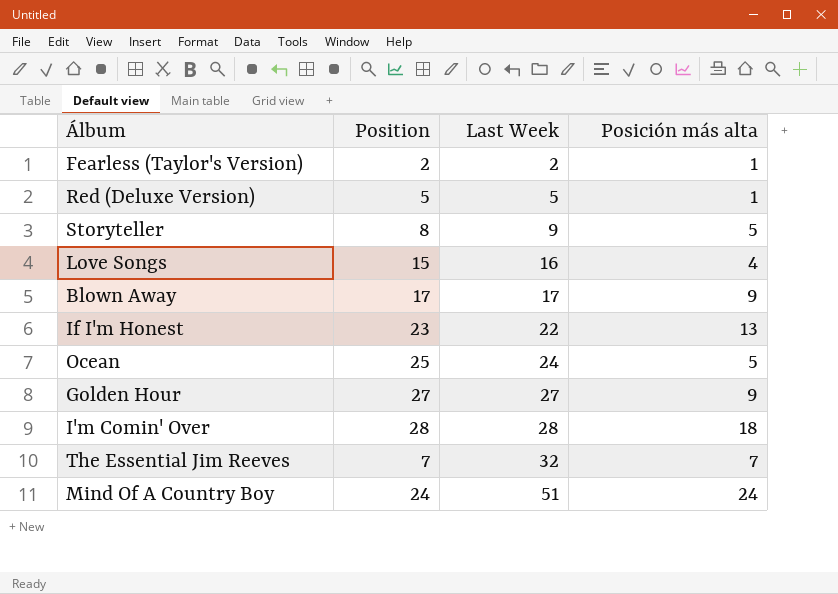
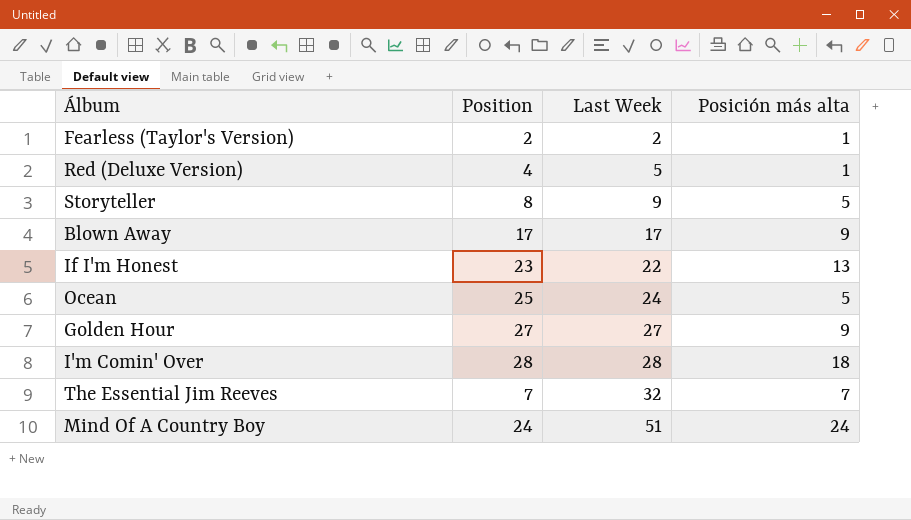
row Love Songs: 15 | 16 | 4 -> none
Red (Deluxe Version) | Position: 5 -> 4

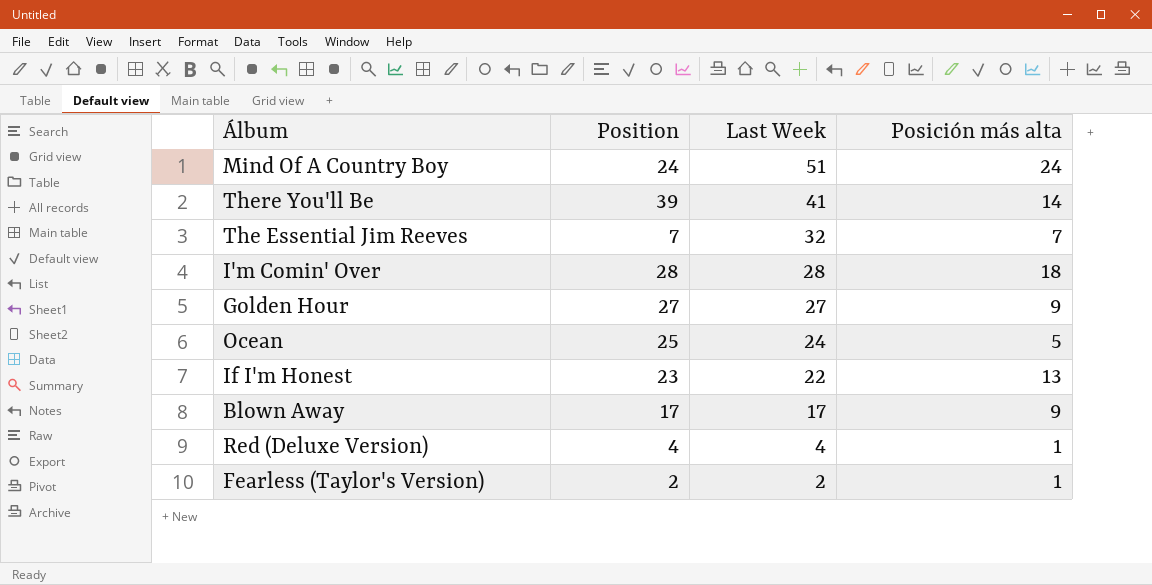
row order: Last Week ascending -> Last Week descending
row Storyteller: 8 | 9 | 5 -> none
row There You'll Be: none -> 39 | 41 | 14
Red (Deluxe Version) | Last Week: 5 -> 4

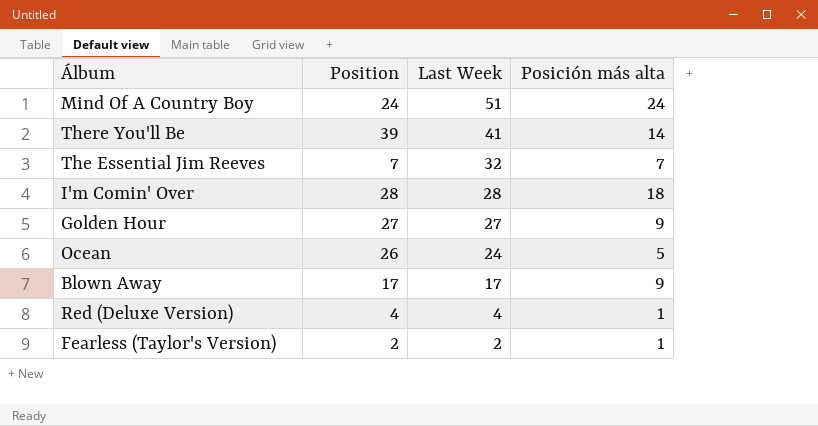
row If I'm Honest: 23 | 22 | 13 -> none
Ocean | Position: 25 -> 26

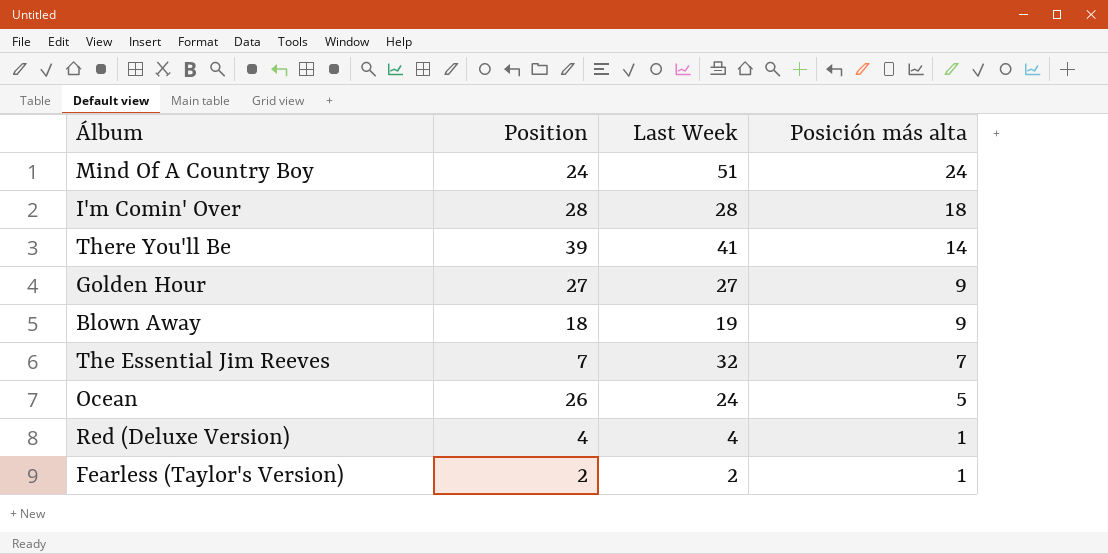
row order: Last Week descending -> Posición más alta descending
Blown Away | Position: 17 -> 18
Blown Away | Last Week: 17 -> 19

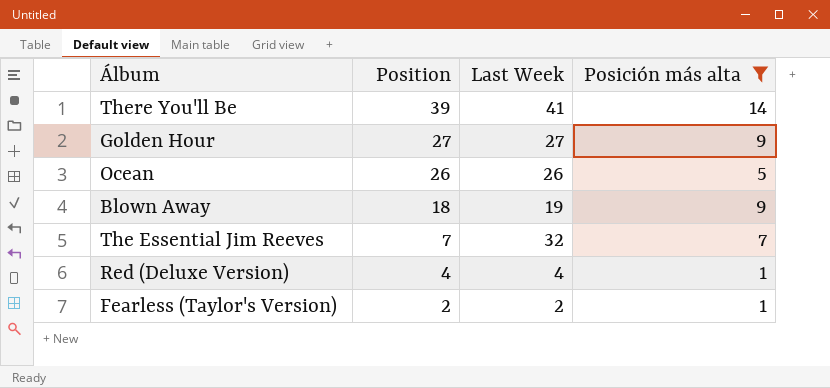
filter: none -> Posición más alta <= 14
row order: Posición más alta descending -> Position descending
Ocean | Last Week: 24 -> 26

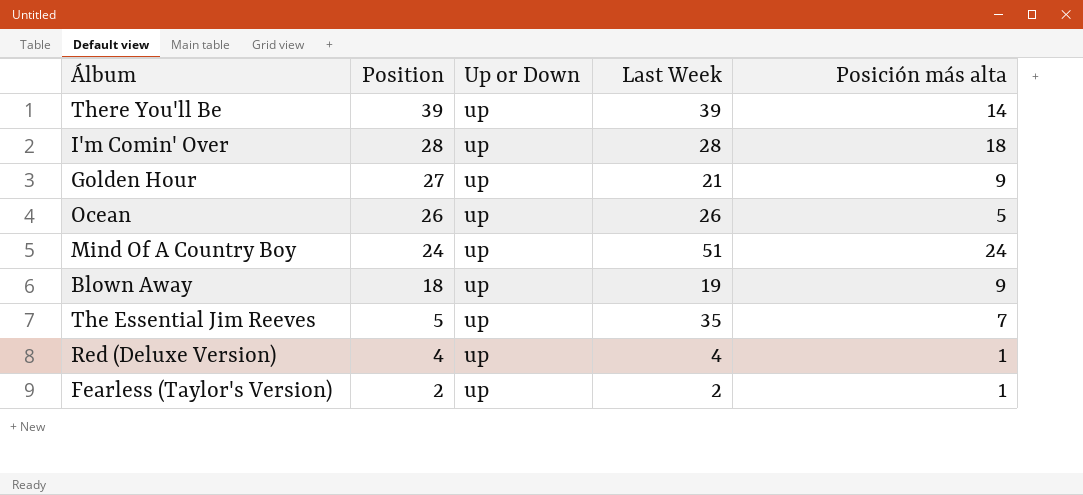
filter: Posición más alta <= 14 -> none
column Up or Down | position: none -> 3
There You'll Be | Last Week: 41 -> 39
Golden Hour | Last Week: 27 -> 21
The Essential Jim Reeves | Position: 7 -> 5
The Essential Jim Reeves | Last Week: 32 -> 35

